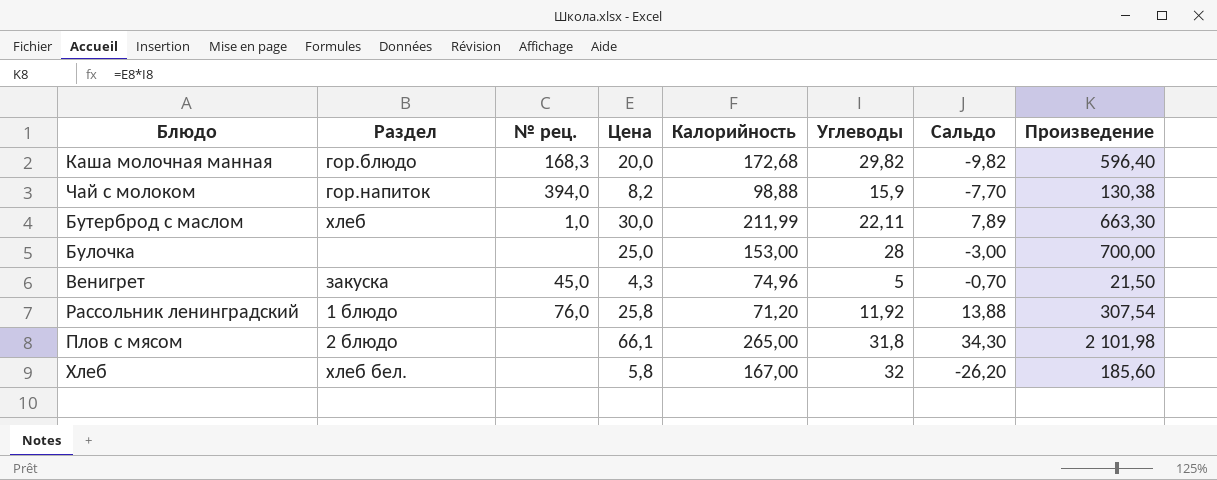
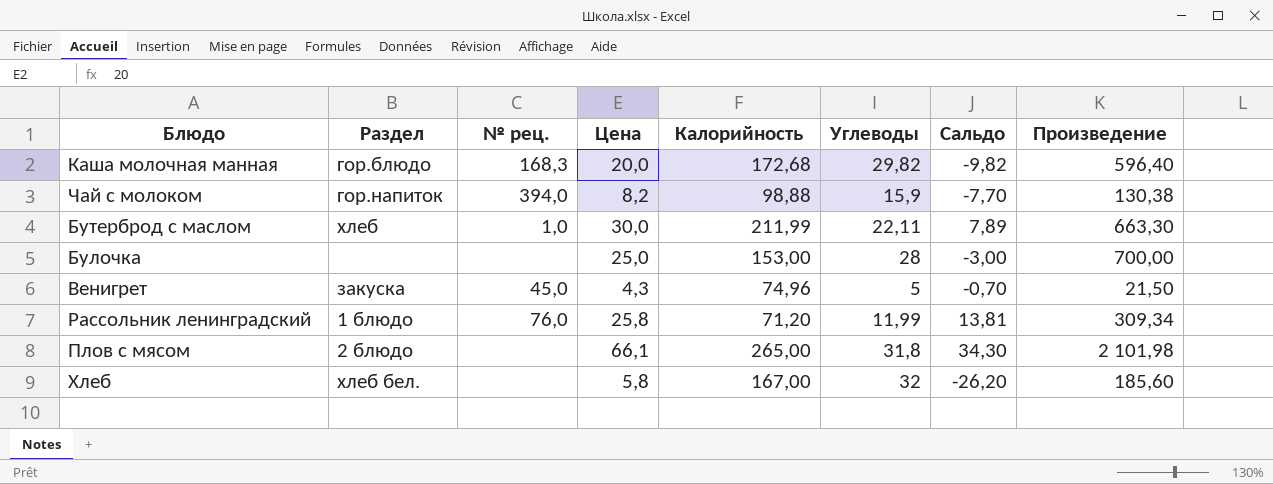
Рассольник ленинградский | Углеводы: 11,92 -> 11,99
Рассольник ленинградский | Сальдо: 13,88 -> 13,81
Рассольник ленинградский | Произведение: 307,54 -> 309,34

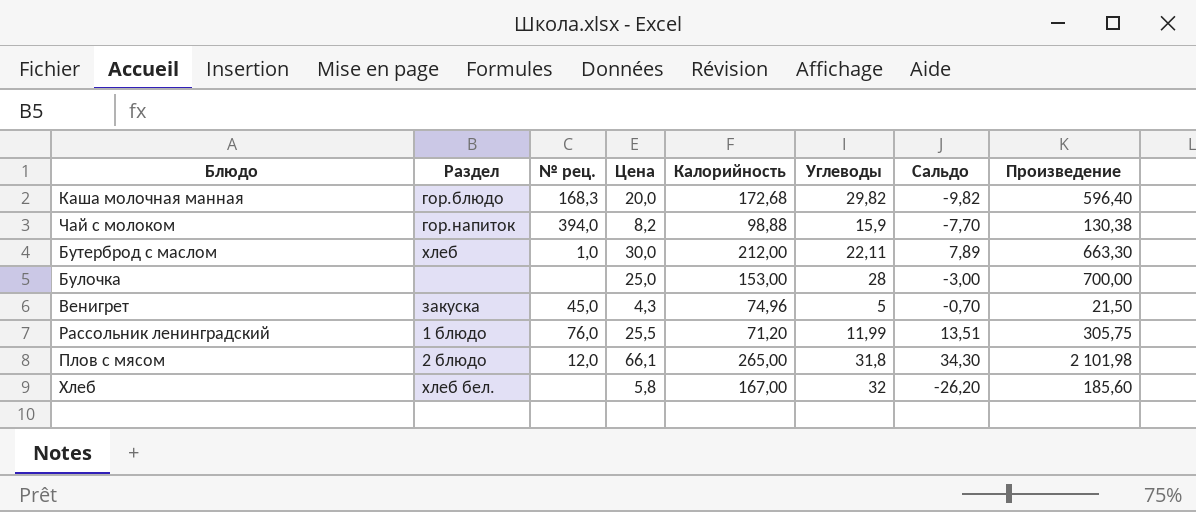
Бутерброд с маслом | Калорийность: 211,99 -> 212,00
Рассольник ленинградский | Цена: 25,8 -> 25,5
Рассольник ленинградский | Сальдо: 13,81 -> 13,51
Рассольник ленинградский | Произведение: 309,34 -> 305,75
Плов с мясом | № рец.: none -> 12,0

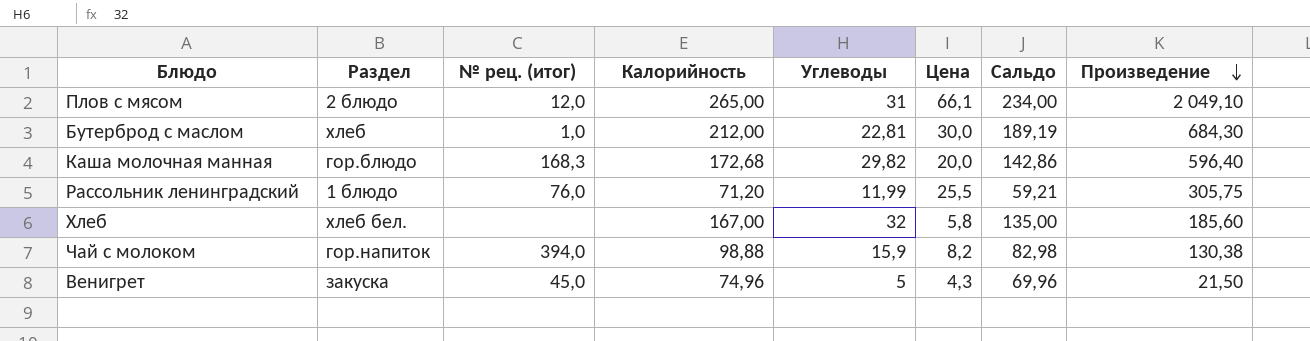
row order: none -> Произведение descending
column name: № рец. -> № рец. (итог)
column Цена | position: 4 -> 6
column Сальдо | formula: [Цена] - [Углеводы] -> [Калорийность] - [Углеводы]
row Булочка: none | none | 25,0 | 153,00 | 28 | -3,00 | 700,00 -> none
Плов с мясом | Углеводы: 31,8 -> 31
Плов с мясом | Произведение: 2 101,98 -> 2 049,10
Бутерброд с маслом | Углеводы: 22,11 -> 22,81
Бутерброд с маслом | Произведение: 663,30 -> 684,30

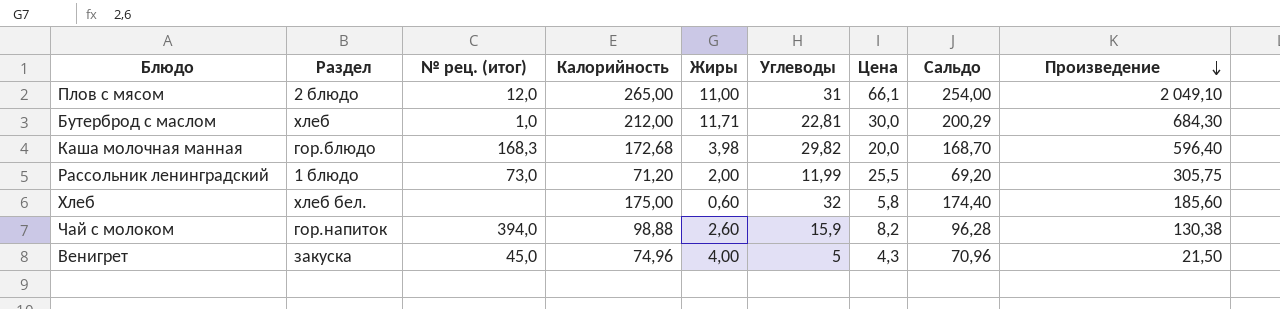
column Жиры | position: none -> 5
column Сальдо | formula: [Калорийность] - [Углеводы] -> [Калорийность] - [Жиры]
Рассольник ленинградский | № рец. (итог): 76,0 -> 73,0
Хлеб | Калорийность: 167,00 -> 175,00

